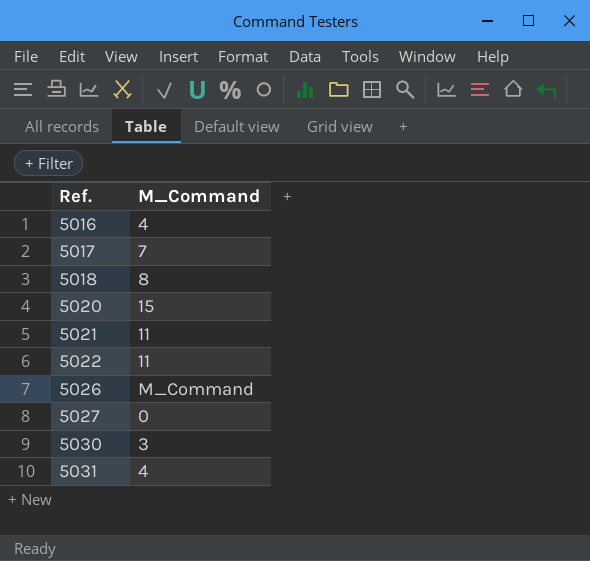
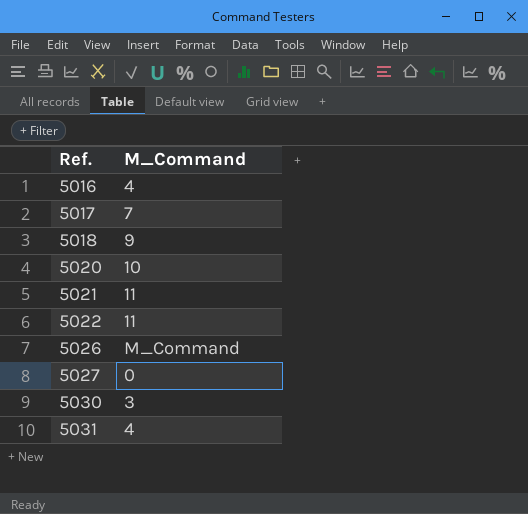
5018 | M_Command: 8 -> 9
5020 | M_Command: 15 -> 10

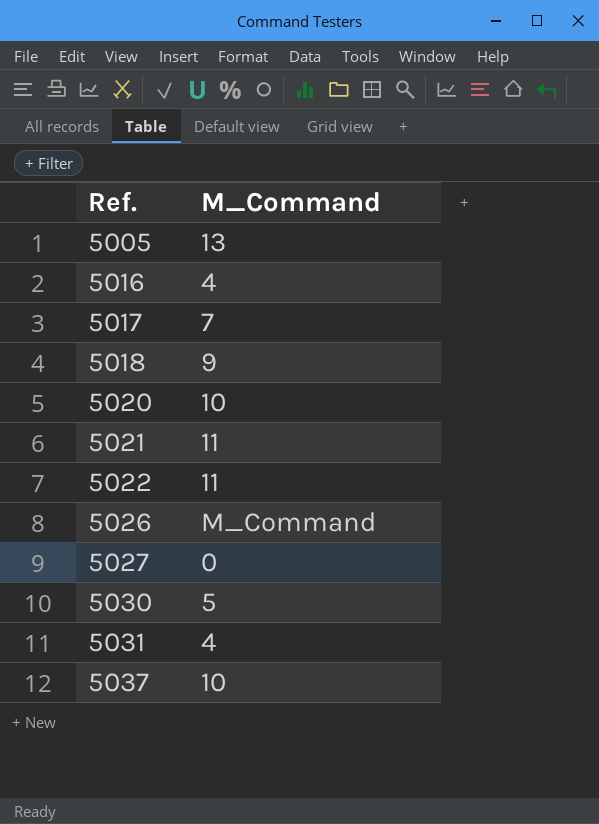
row 5005: none -> 13
5030 | M_Command: 3 -> 5
row 5037: none -> 10

